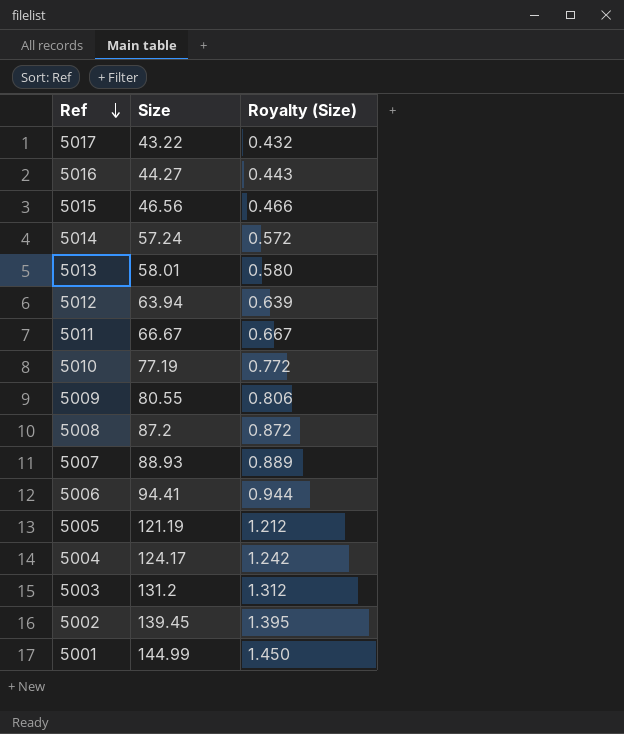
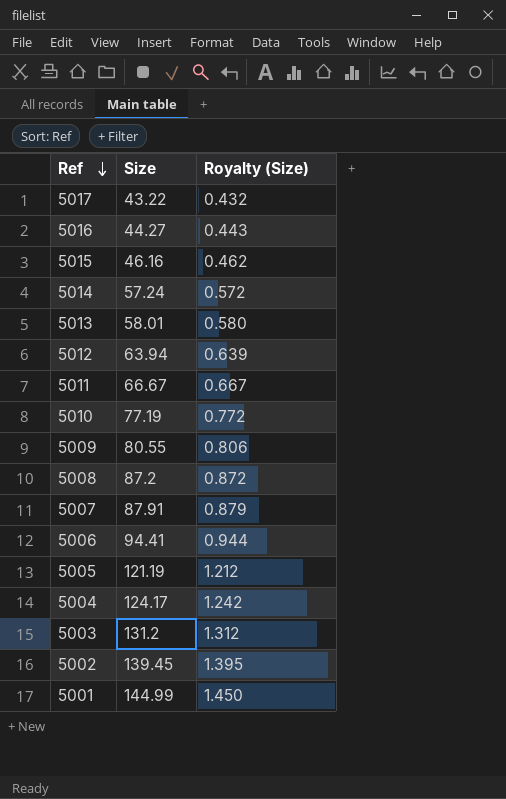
5015 | Size: 46.56 -> 46.16
5015 | Royalty (Size): 0.466 -> 0.462
5007 | Size: 88.93 -> 87.91
5007 | Royalty (Size): 0.889 -> 0.879

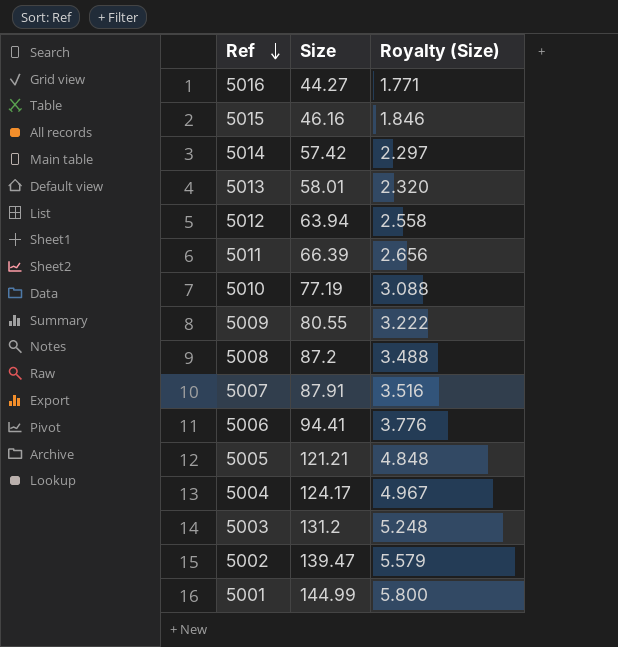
column Royalty (Size) | formula: [Size] * 0.01 -> [Size] * 0.04
row 5017: 43.22 | 0.432 -> none
5014 | Size: 57.24 -> 57.42
5011 | Size: 66.67 -> 66.39
5005 | Size: 121.19 -> 121.21
5002 | Size: 139.45 -> 139.47

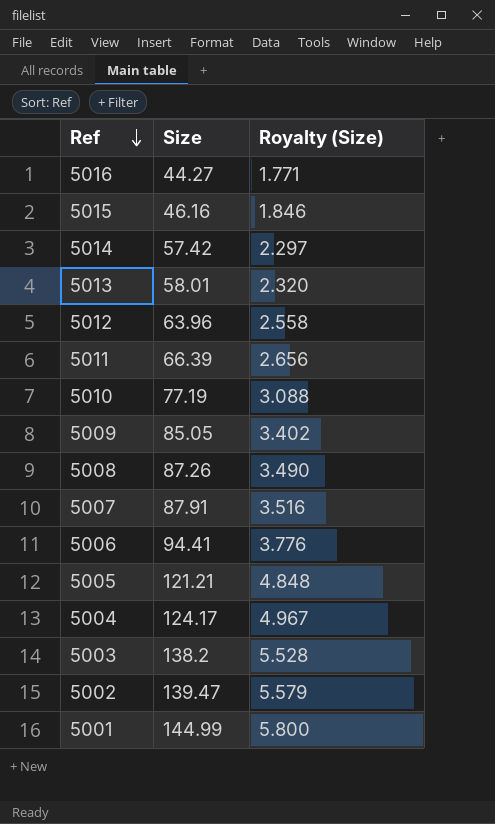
5012 | Size: 63.94 -> 63.96
5009 | Size: 80.55 -> 85.05
5009 | Royalty (Size): 3.222 -> 3.402
5008 | Size: 87.2 -> 87.26
5008 | Royalty (Size): 3.488 -> 3.490
5003 | Size: 131.2 -> 138.2
5003 | Royalty (Size): 5.248 -> 5.528

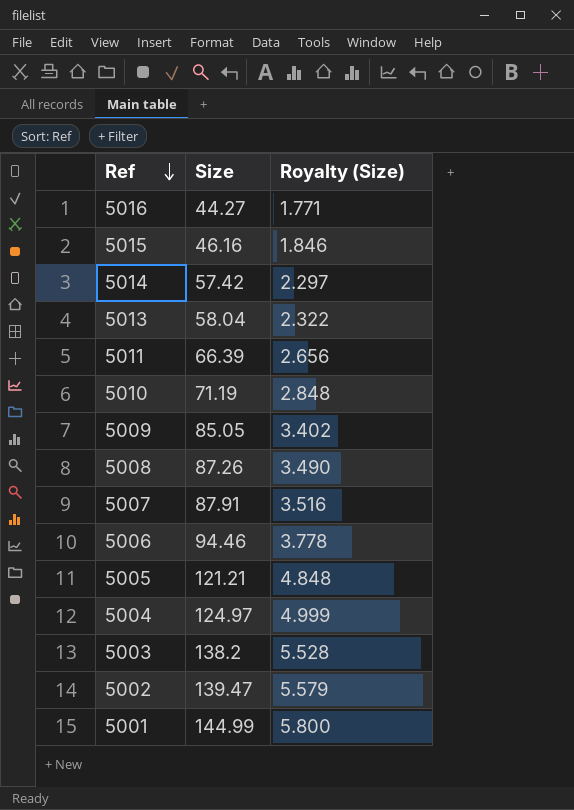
row 5012: 63.96 | 2.558 -> none
5013 | Size: 58.01 -> 58.04
5013 | Royalty (Size): 2.320 -> 2.322
5010 | Size: 77.19 -> 71.19
5010 | Royalty (Size): 3.088 -> 2.848
5006 | Size: 94.41 -> 94.46
5006 | Royalty (Size): 3.776 -> 3.778
5004 | Size: 124.17 -> 124.97
5004 | Royalty (Size): 4.967 -> 4.999

